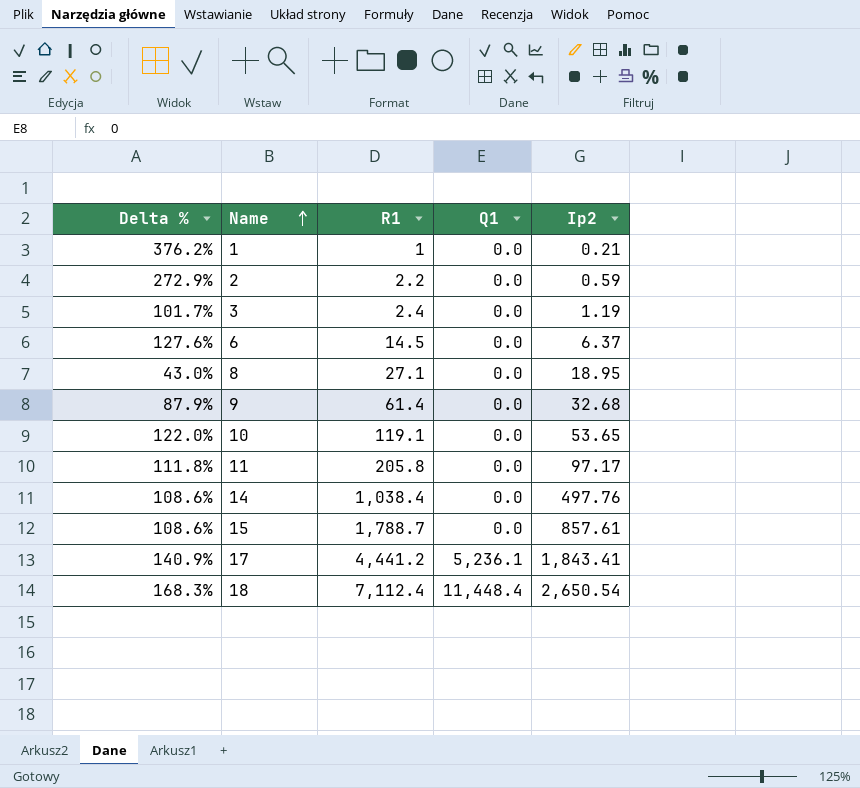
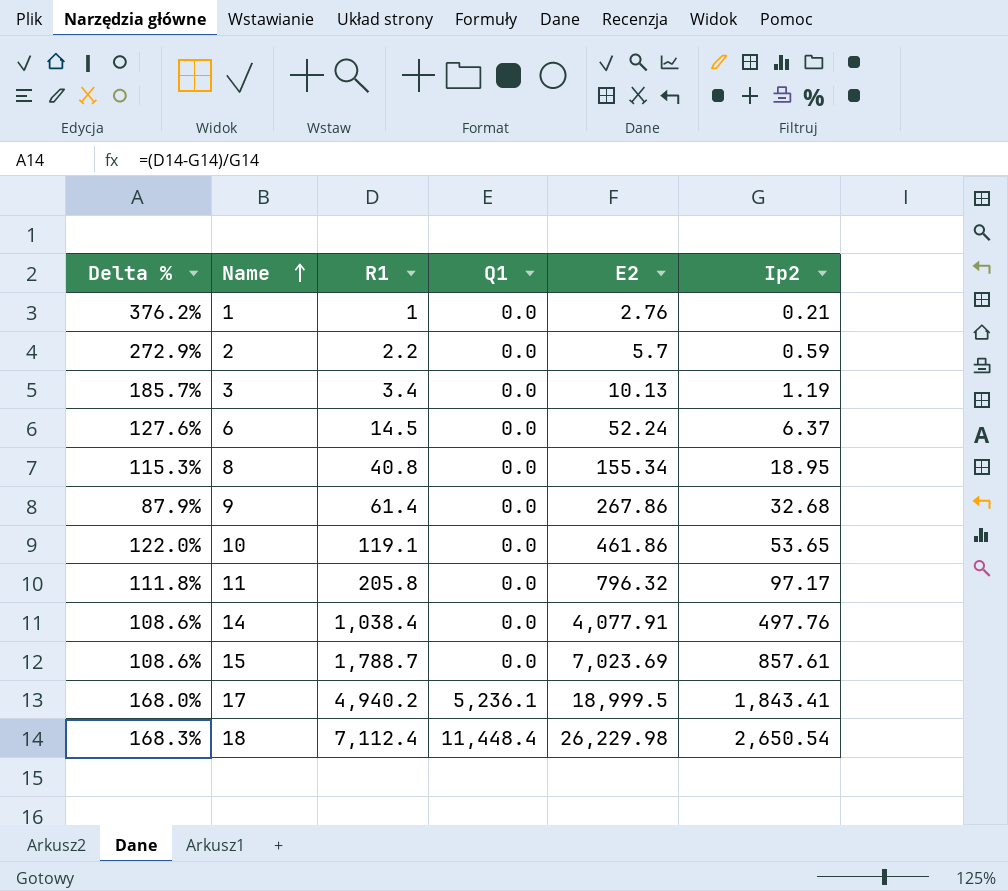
column E2 | position: none -> 5
3 | Delta %: 101.7% -> 185.7%
3 | R1: 2.4 -> 3.4
8 | Delta %: 43.0% -> 115.3%
8 | R1: 27.1 -> 40.8
17 | Delta %: 140.9% -> 168.0%
17 | R1: 4,441.2 -> 4,940.2

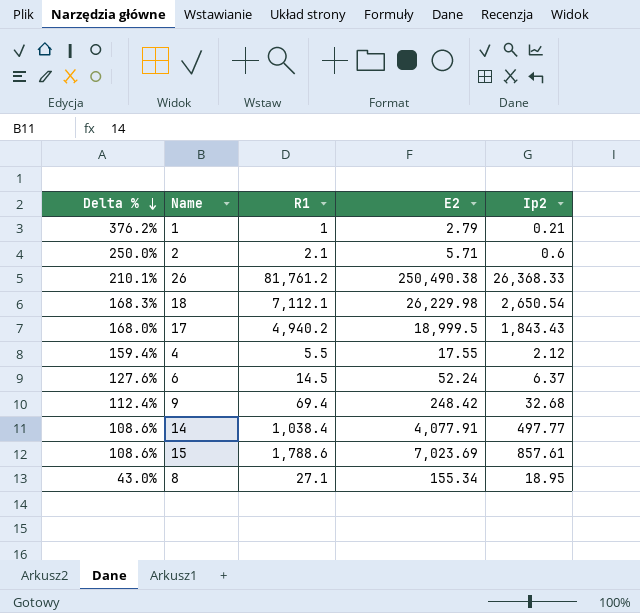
row order: Name ascending -> Delta % descending
column Q1 | position: 4 -> none
row 3: 185.7% | 3.4 | 0.0 | 10.13 | 1.19 -> none
row 10: 122.0% | 119.1 | 0.0 | 461.86 | 53.65 -> none
row 11: 111.8% | 205.8 | 0.0 | 796.32 | 97.17 -> none
1 | E2: 2.76 -> 2.79
2 | Delta %: 272.9% -> 250.0%
2 | R1: 2.2 -> 2.1
2 | E2: 5.7 -> 5.71
2 | Ip2: 0.59 -> 0.6
row 26: none -> 210.1% | 81,761.2 | 250,490.38 | 26,368.33
18 | R1: 7,112.4 -> 7,112.1
17 | Ip2: 1,843.41 -> 1,843.43
row 4: none -> 159.4% | 5.5 | 17.55 | 2.12
9 | Delta %: 87.9% -> 112.4%
9 | R1: 61.4 -> 69.4
9 | E2: 267.86 -> 248.42
14 | Ip2: 497.76 -> 497.77
15 | R1: 1,788.7 -> 1,788.6
8 | Delta %: 115.3% -> 43.0%
8 | R1: 40.8 -> 27.1

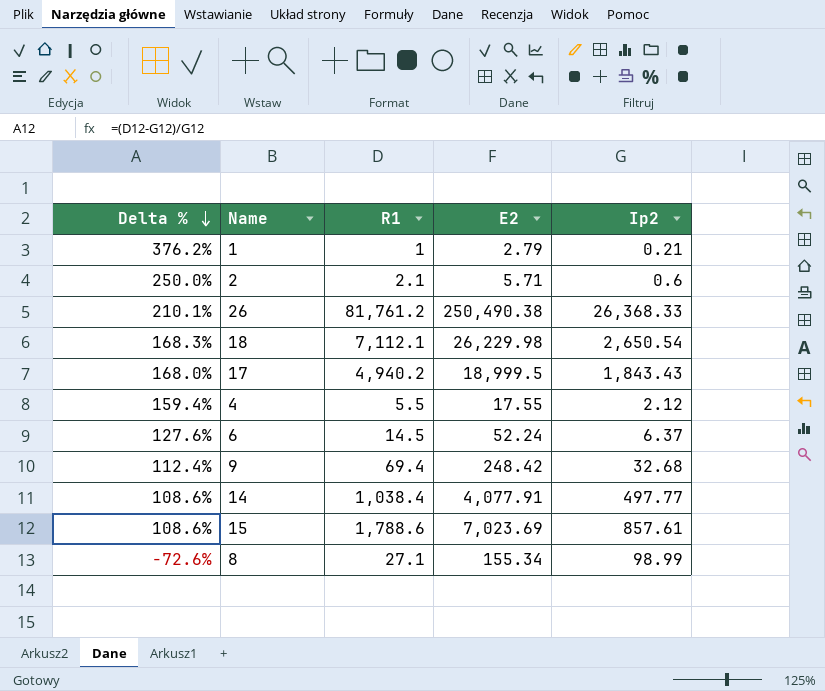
8 | Delta %: 43.0% -> -72.6%
8 | Ip2: 18.95 -> 98.99

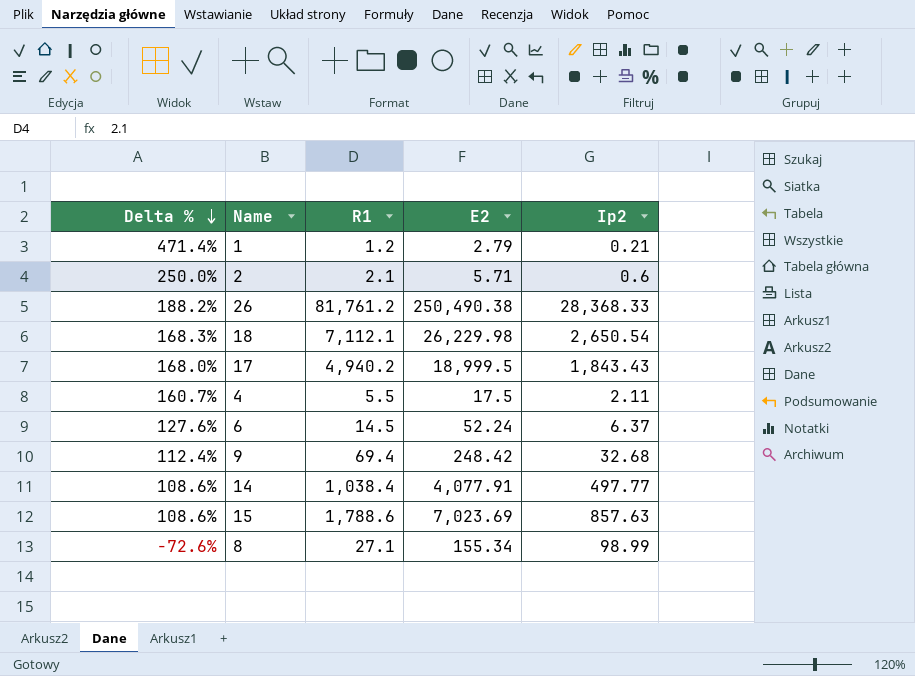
1 | Delta %: 376.2% -> 471.4%
1 | R1: 1 -> 1.2
26 | Delta %: 210.1% -> 188.2%
26 | Ip2: 26,368.33 -> 28,368.33
4 | Delta %: 159.4% -> 160.7%
4 | E2: 17.55 -> 17.5
4 | Ip2: 2.12 -> 2.11
15 | Ip2: 857.61 -> 857.63

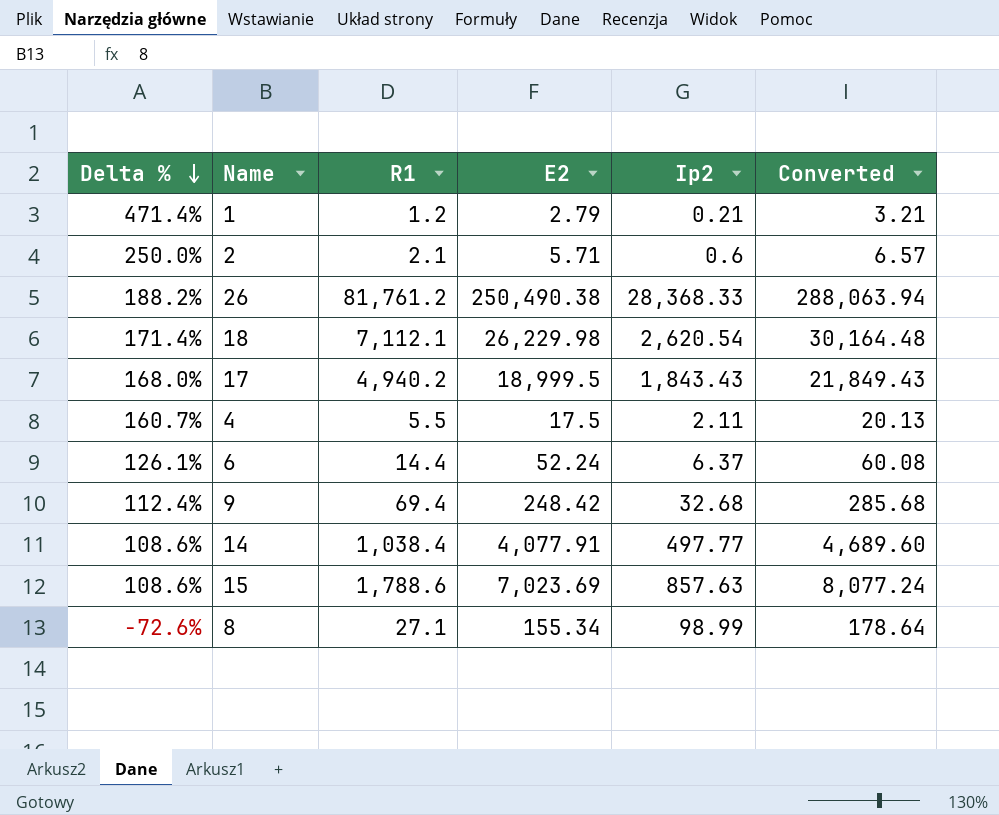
column Converted | formula: none -> [E2] * 1.15
18 | Delta %: 168.3% -> 171.4%
18 | Ip2: 2,650.54 -> 2,620.54
6 | Delta %: 127.6% -> 126.1%
6 | R1: 14.5 -> 14.4

